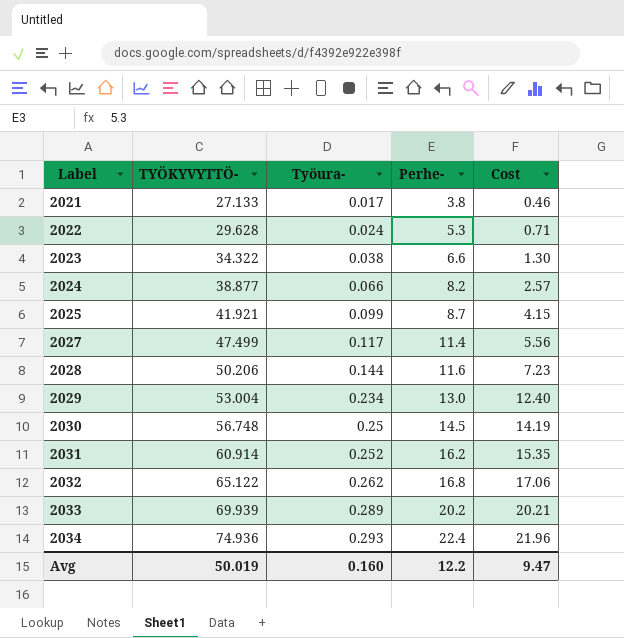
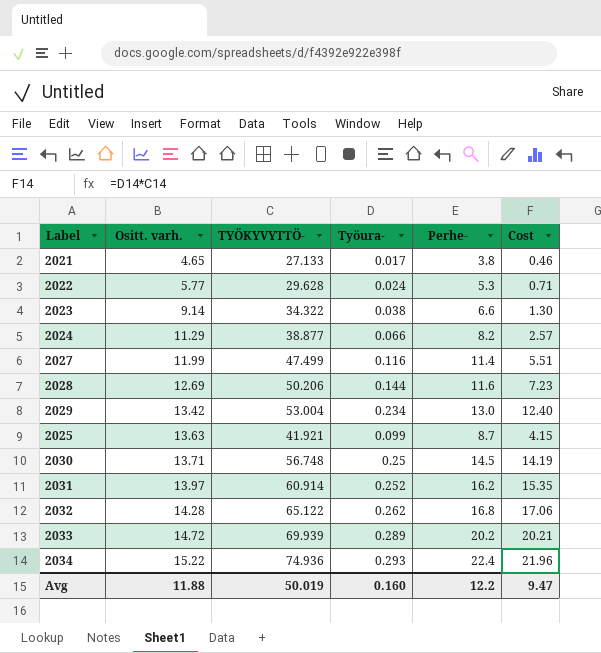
row order: Label ascending -> Ositt. varh. ascending
column Ositt. varh. | position: none -> 2
2027 | Työura-: 0.117 -> 0.116
2027 | Cost: 5.56 -> 5.51

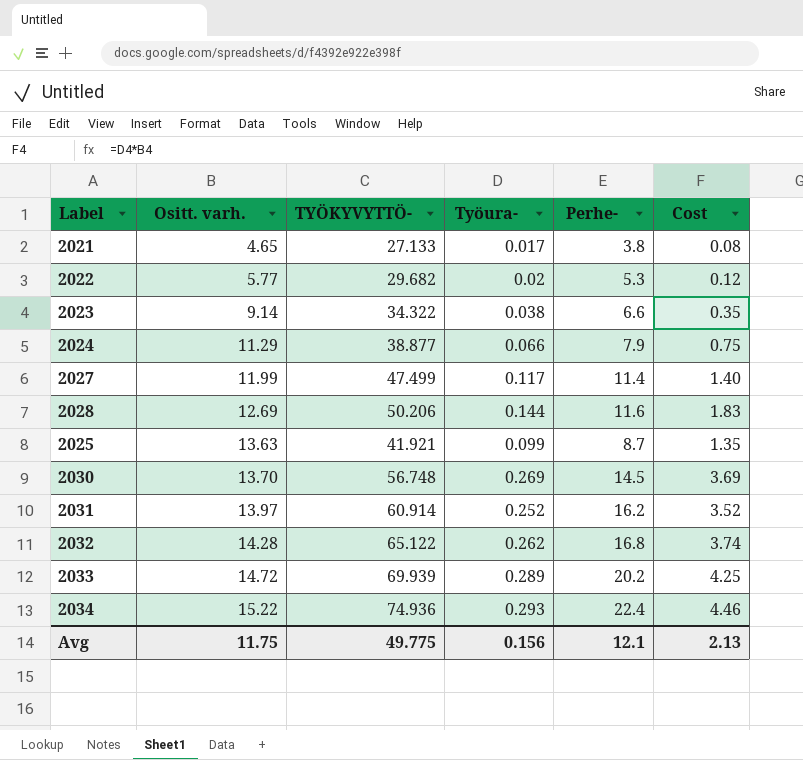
column Cost | formula: [TYÖKYVYTTÖ-] * [Työura-] -> [Ositt. varh.] * [Työura-]
row 2029: 13.42 | 53.004 | 0.234 | 13.0 | 12.40 -> none
2022 | TYÖKYVYTTÖ-: 29.628 -> 29.682
2022 | Työura-: 0.024 -> 0.02
2024 | Perhe-: 8.2 -> 7.9
2027 | Työura-: 0.116 -> 0.117
2030 | Ositt. varh.: 13.71 -> 13.70
2030 | Työura-: 0.25 -> 0.269
Avg | Ositt. varh.: 11.88 -> 11.75
Avg | TYÖKYVYTTÖ-: 50.019 -> 49.775
Avg | Työura-: 0.160 -> 0.156
Avg | Perhe-: 12.2 -> 12.1
Avg | Cost: 9.47 -> 2.13

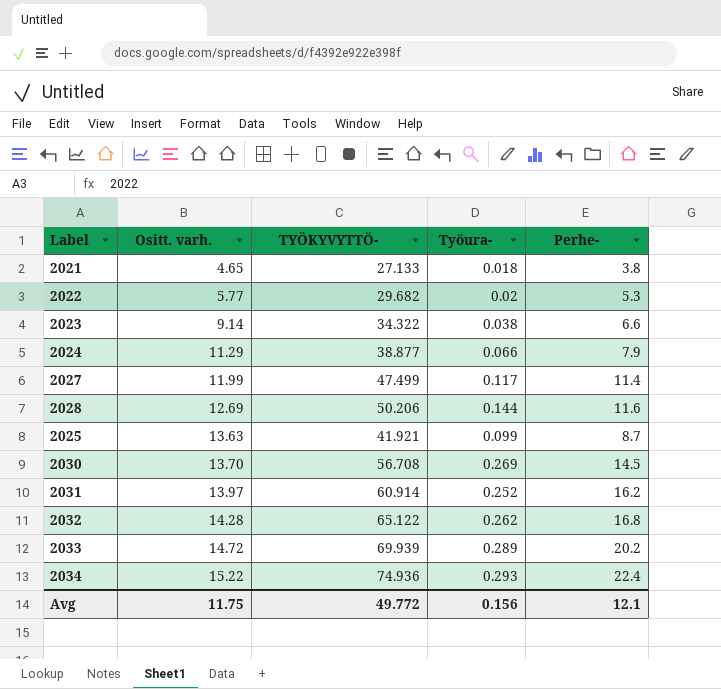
column Cost | formula: [Ositt. varh.] * [Työura-] -> none
2021 | Työura-: 0.017 -> 0.018
2030 | TYÖKYVYTTÖ-: 56.748 -> 56.708
Avg | TYÖKYVYTTÖ-: 49.775 -> 49.772

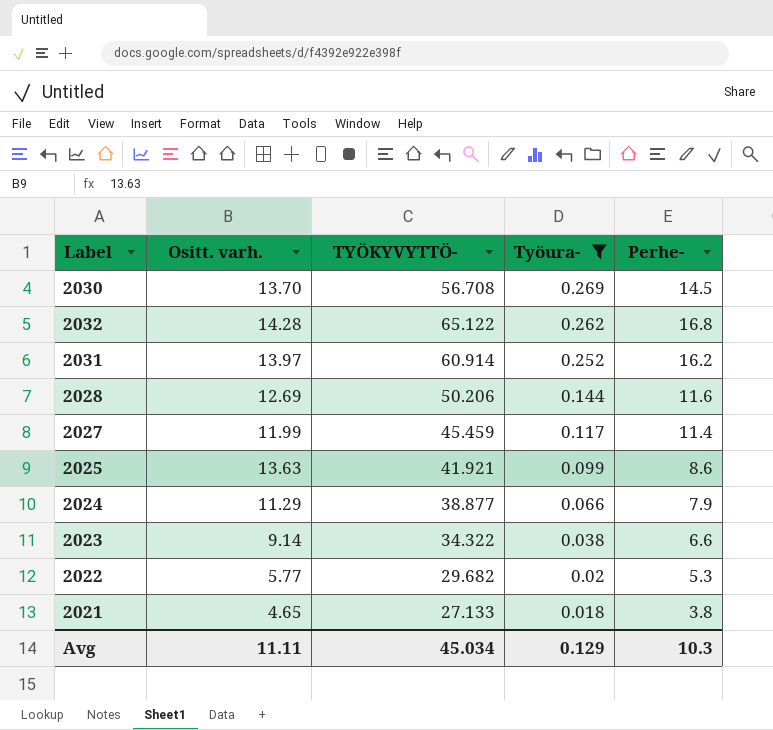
filter: none -> Työura- <= 0.269
row order: Ositt. varh. ascending -> Työura- descending
2027 | TYÖKYVYTTÖ-: 47.499 -> 45.459
2025 | Perhe-: 8.7 -> 8.6
Avg | Ositt. varh.: 11.75 -> 11.11
Avg | TYÖKYVYTTÖ-: 49.772 -> 45.034
Avg | Työura-: 0.156 -> 0.129
Avg | Perhe-: 12.1 -> 10.3

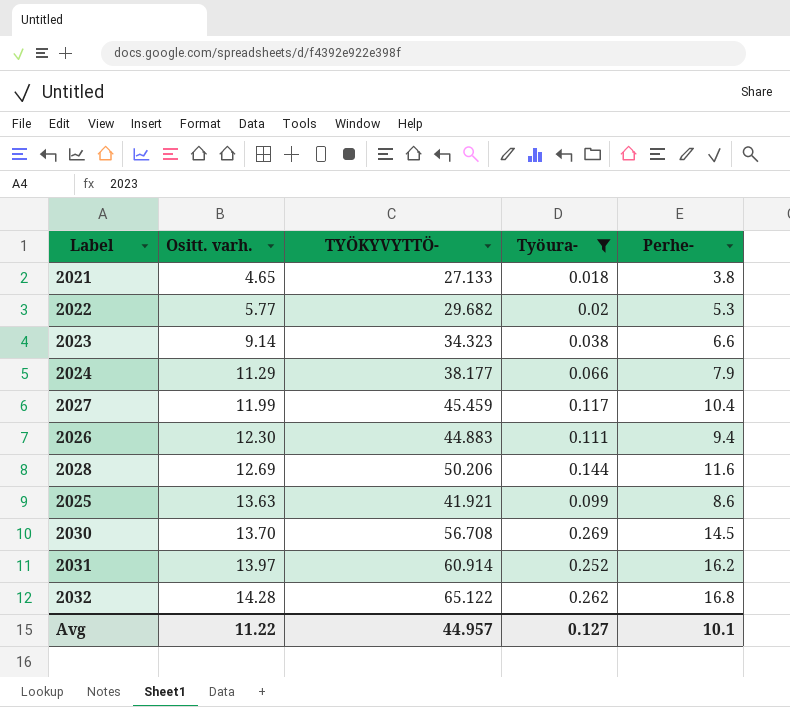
row order: Työura- descending -> Ositt. varh. ascending
2023 | TYÖKYVYTTÖ-: 34.322 -> 34.323
2024 | TYÖKYVYTTÖ-: 38.877 -> 38.177
2027 | Perhe-: 11.4 -> 10.4
row 2026: none -> 12.30 | 44.883 | 0.111 | 9.4
Avg | Ositt. varh.: 11.11 -> 11.22
Avg | TYÖKYVYTTÖ-: 45.034 -> 44.957
Avg | Työura-: 0.129 -> 0.127
Avg | Perhe-: 10.3 -> 10.1

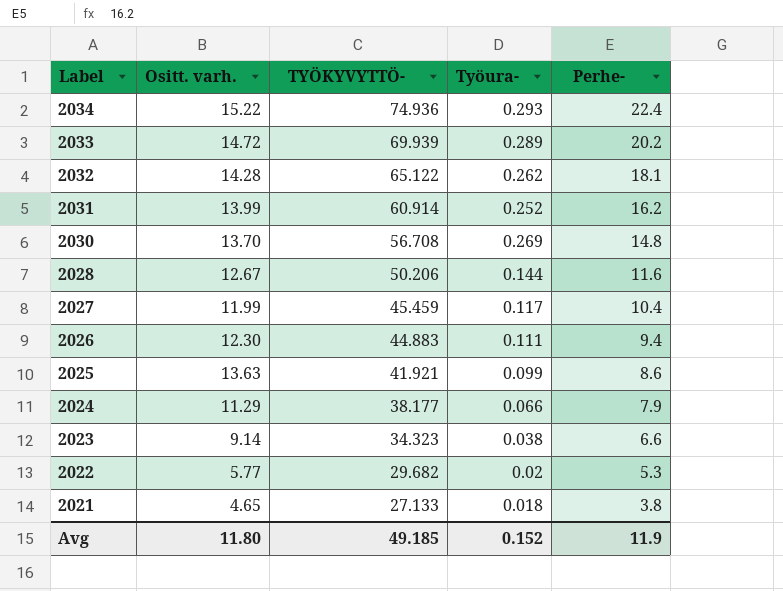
filter: Työura- <= 0.269 -> none
row order: Ositt. varh. ascending -> Label descending
2032 | Perhe-: 16.8 -> 18.1
2031 | Ositt. varh.: 13.97 -> 13.99
2030 | Perhe-: 14.5 -> 14.8
2028 | Ositt. varh.: 12.69 -> 12.67
Avg | Ositt. varh.: 11.22 -> 11.80
Avg | TYÖKYVYTTÖ-: 44.957 -> 49.185
Avg | Työura-: 0.127 -> 0.152
Avg | Perhe-: 10.1 -> 11.9

